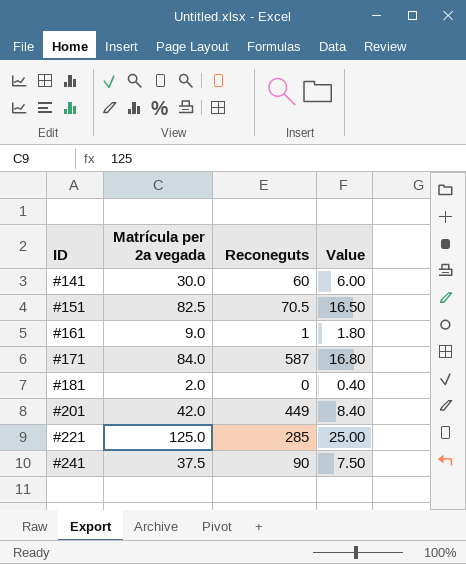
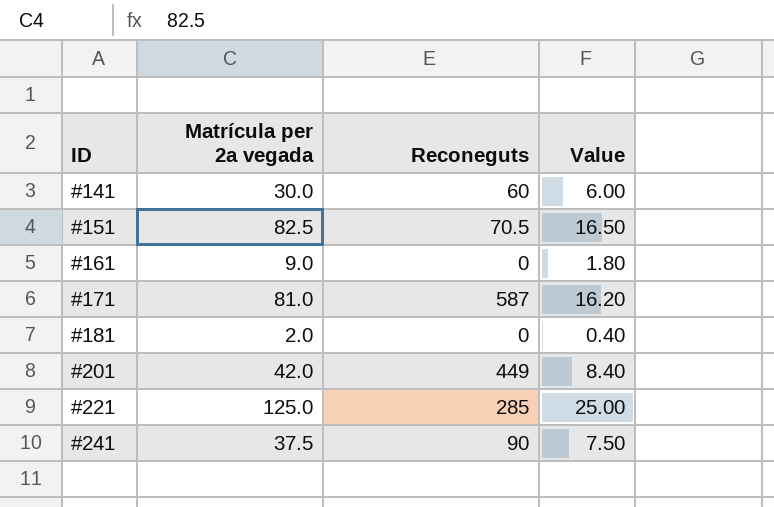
#161 | Reconeguts: 1 -> 0
#171 | Matrícula per 2a vegada: 84.0 -> 81.0
#171 | Value: 16.80 -> 16.20

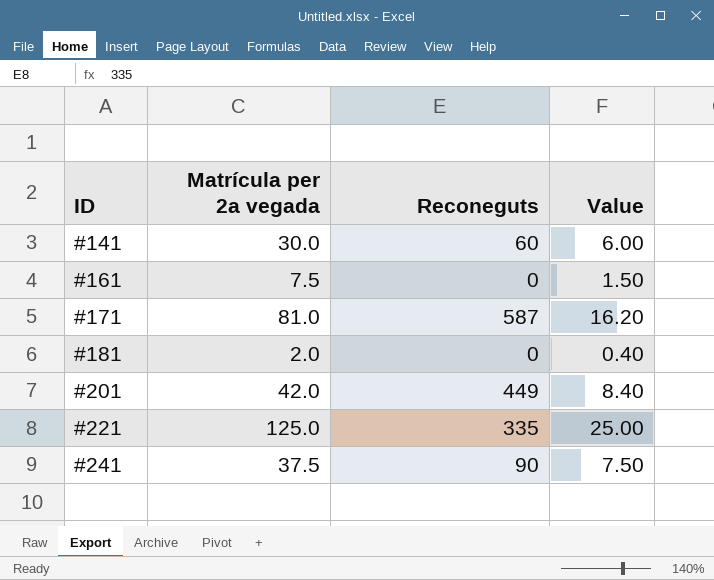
row #151: 82.5 | 70.5 | 16.50 -> none
#161 | Matrícula per 2a vegada: 9.0 -> 7.5
#161 | Value: 1.80 -> 1.50
#221 | Reconeguts: 285 -> 335

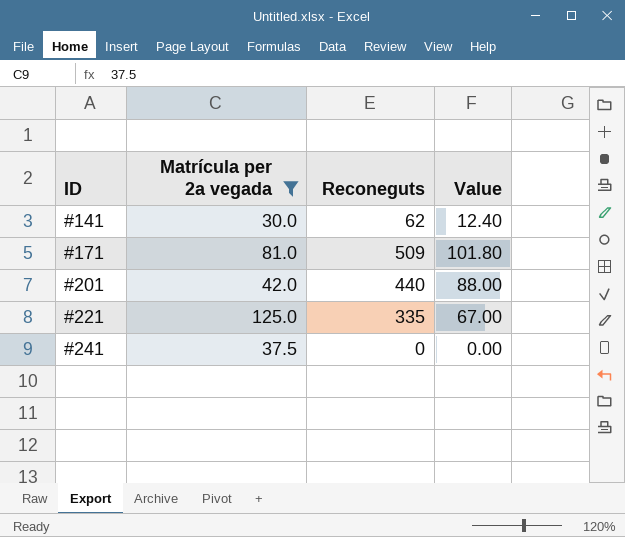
filter: none -> Matrícula per 2a vegada >= 30.0
column Value | formula: [Matrícula per 2a vegada] * 0.2 -> [Reconeguts] * 0.2
#141 | Reconeguts: 60 -> 62
#171 | Reconeguts: 587 -> 509
#201 | Reconeguts: 449 -> 440
#241 | Reconeguts: 90 -> 0

